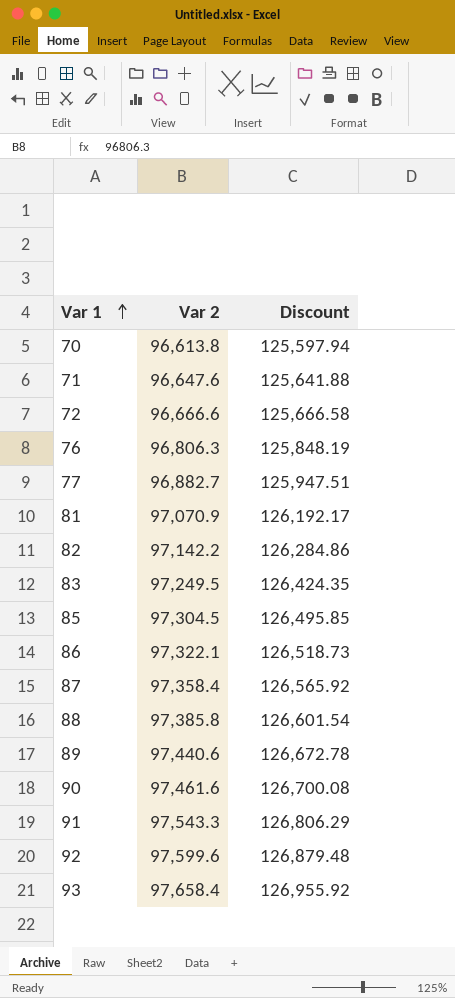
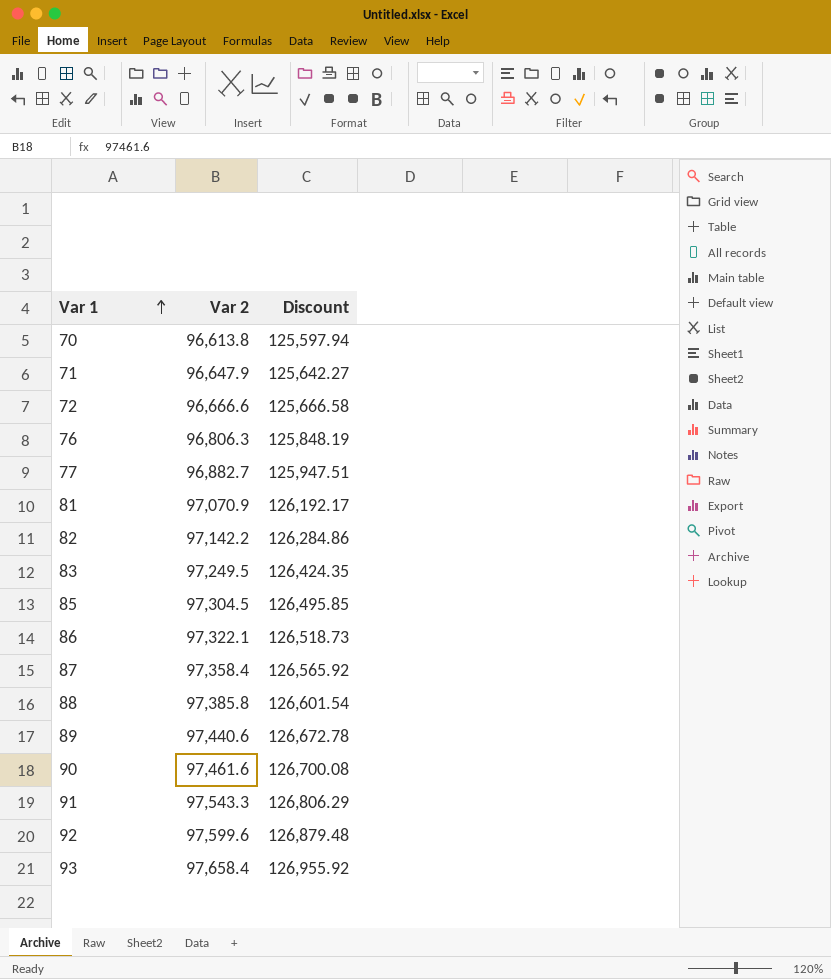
71 | Var 2: 96,647.6 -> 96,647.9
71 | Discount: 125,641.88 -> 125,642.27

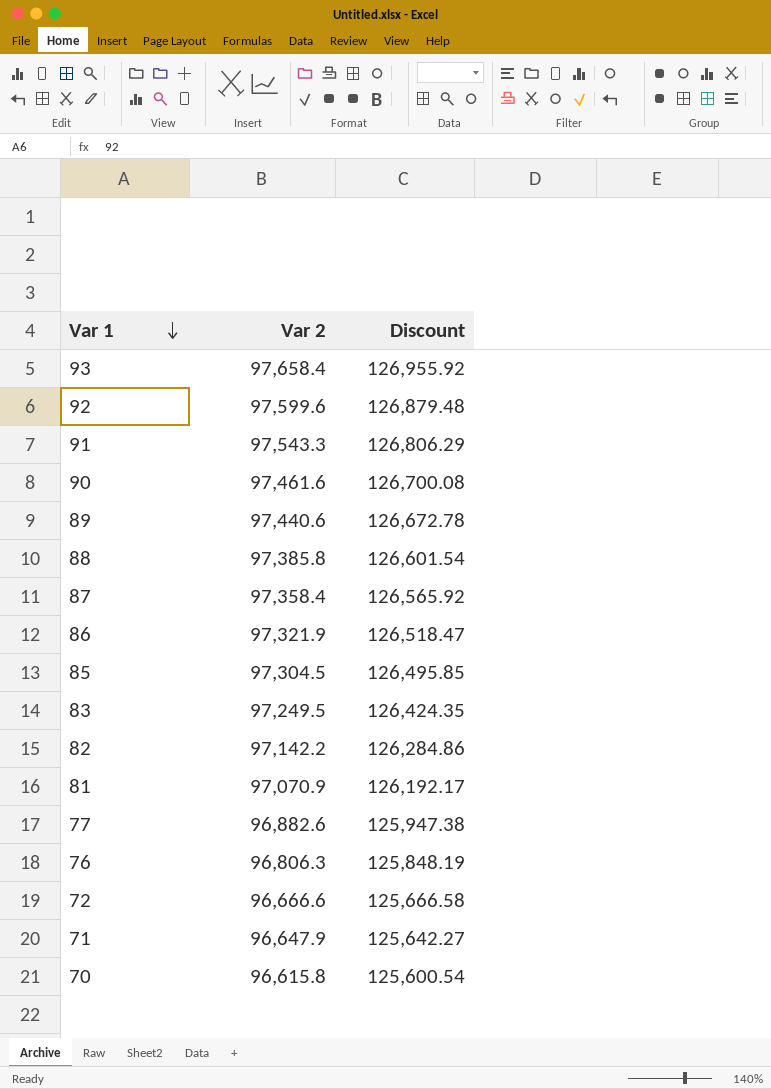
row order: Var 1 ascending -> Var 1 descending
86 | Var 2: 97,322.1 -> 97,321.9
86 | Discount: 126,518.73 -> 126,518.47
77 | Var 2: 96,882.7 -> 96,882.6
77 | Discount: 125,947.51 -> 125,947.38
70 | Var 2: 96,613.8 -> 96,615.8
70 | Discount: 125,597.94 -> 125,600.54

